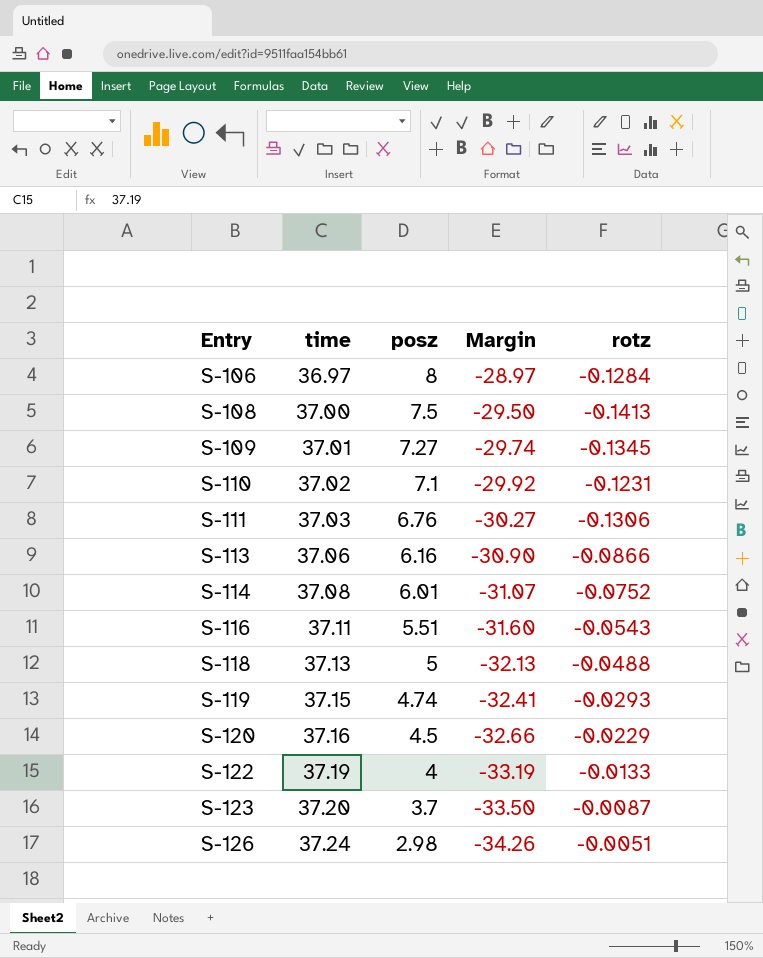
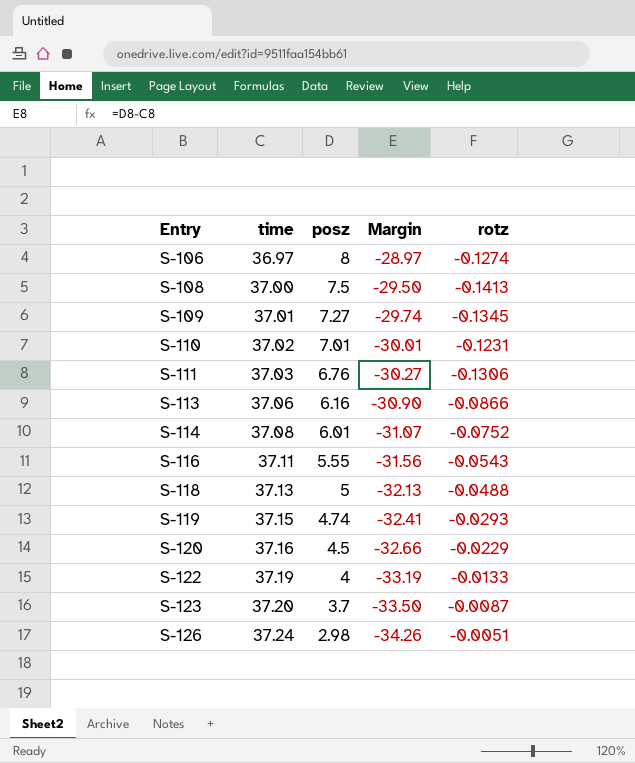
S-106 | rotz: -0.1284 -> -0.1274
S-110 | posz: 7.1 -> 7.01
S-110 | Margin: -29.92 -> -30.01
S-116 | posz: 5.51 -> 5.55
S-116 | Margin: -31.60 -> -31.56

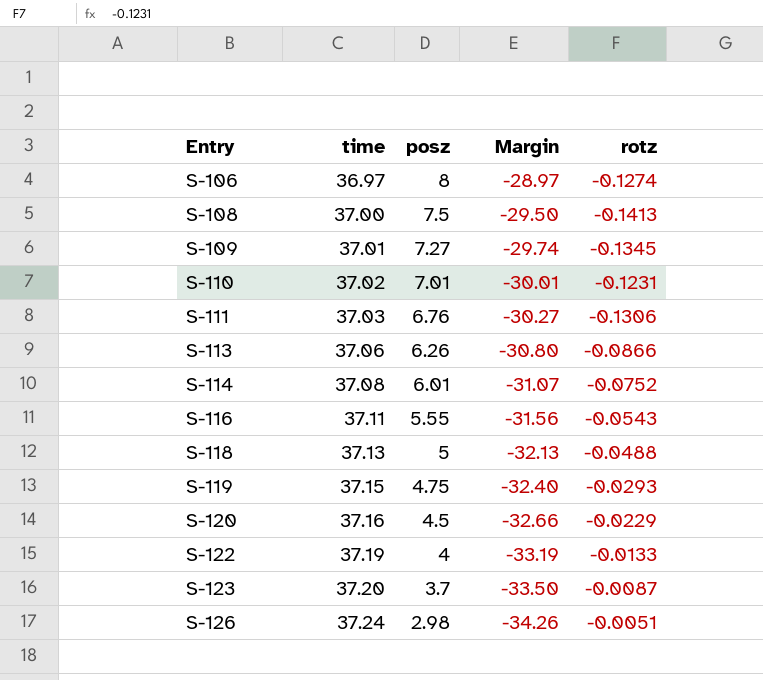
S-113 | posz: 6.16 -> 6.26
S-113 | Margin: -30.90 -> -30.80
S-119 | posz: 4.74 -> 4.75
S-119 | Margin: -32.41 -> -32.40

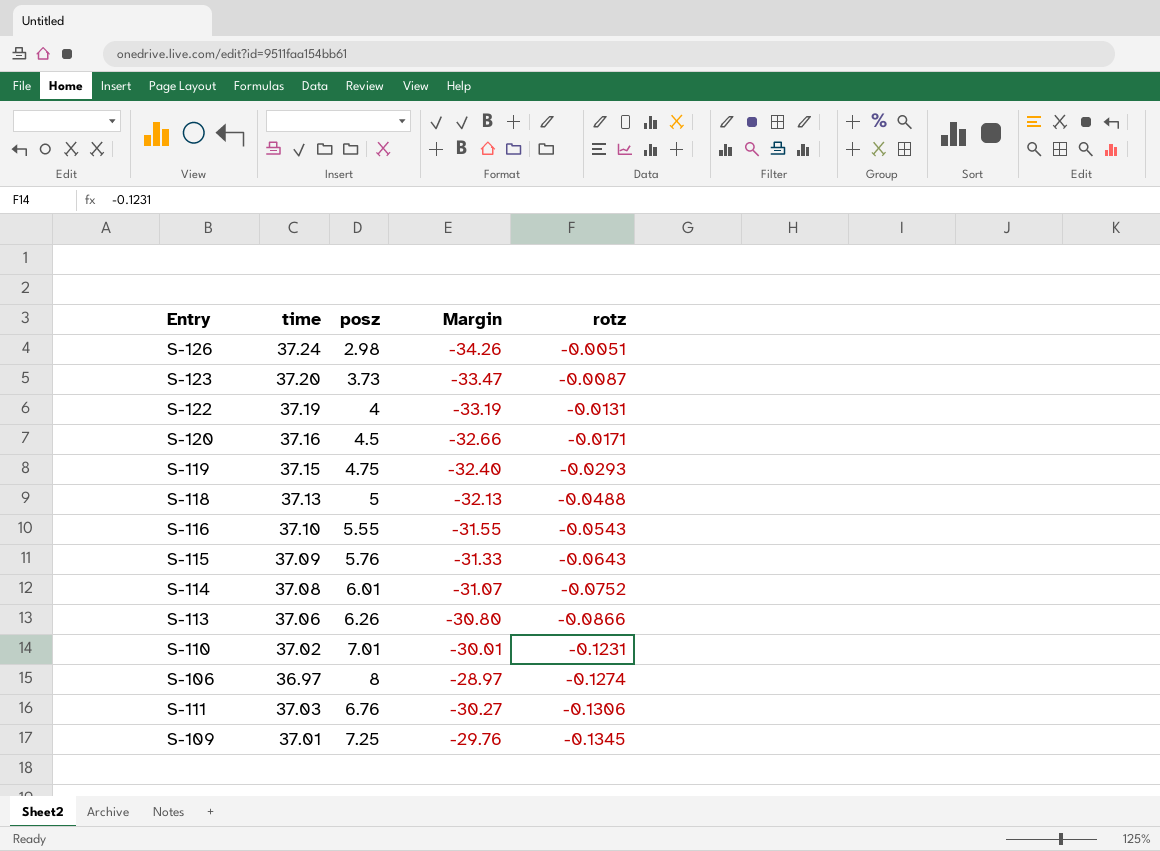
row order: Entry ascending -> rotz descending
row S-108: 37.00 | 7.5 | -29.50 | -0.1413 -> none
S-123 | posz: 3.7 -> 3.73
S-123 | Margin: -33.50 -> -33.47
S-122 | rotz: -0.0133 -> -0.0131
S-120 | rotz: -0.0229 -> -0.0171
S-116 | time: 37.11 -> 37.10
S-116 | Margin: -31.56 -> -31.55
row S-115: none -> 37.09 | 5.76 | -31.33 | -0.0643
S-109 | posz: 7.27 -> 7.25
S-109 | Margin: -29.74 -> -29.76

